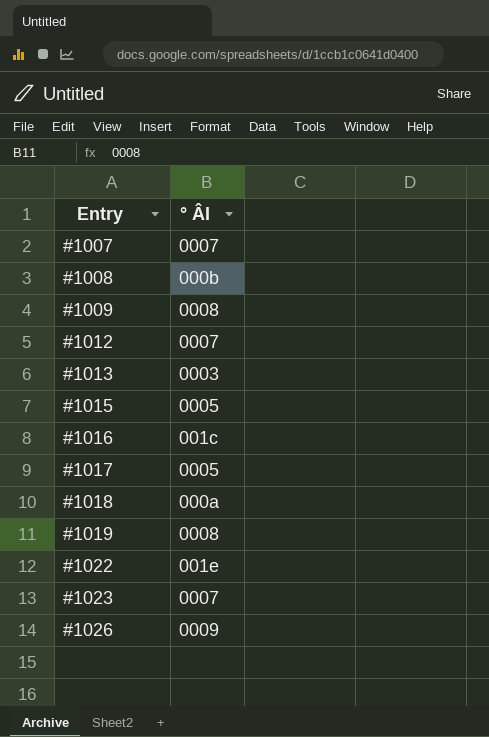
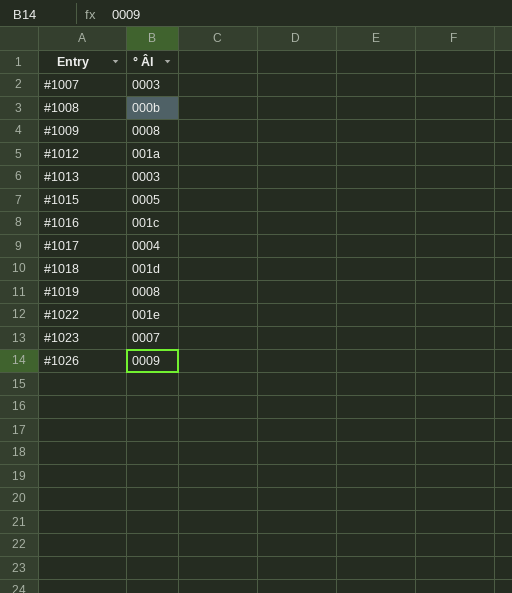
#1007 | ° ÂI: 0007 -> 0003
#1012 | ° ÂI: 0007 -> 001a
#1017 | ° ÂI: 0005 -> 0004
#1018 | ° ÂI: 000a -> 001d

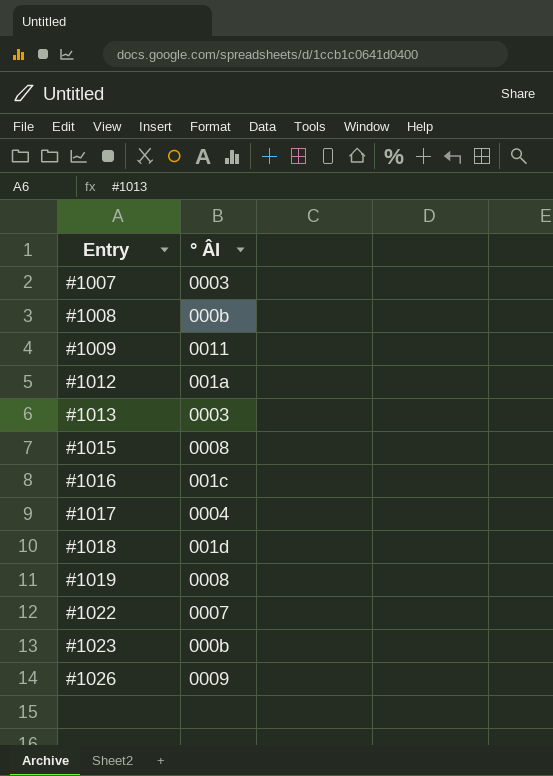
#1009 | ° ÂI: 0008 -> 0011
#1015 | ° ÂI: 0005 -> 0008
#1022 | ° ÂI: 001e -> 0007
#1023 | ° ÂI: 0007 -> 000b

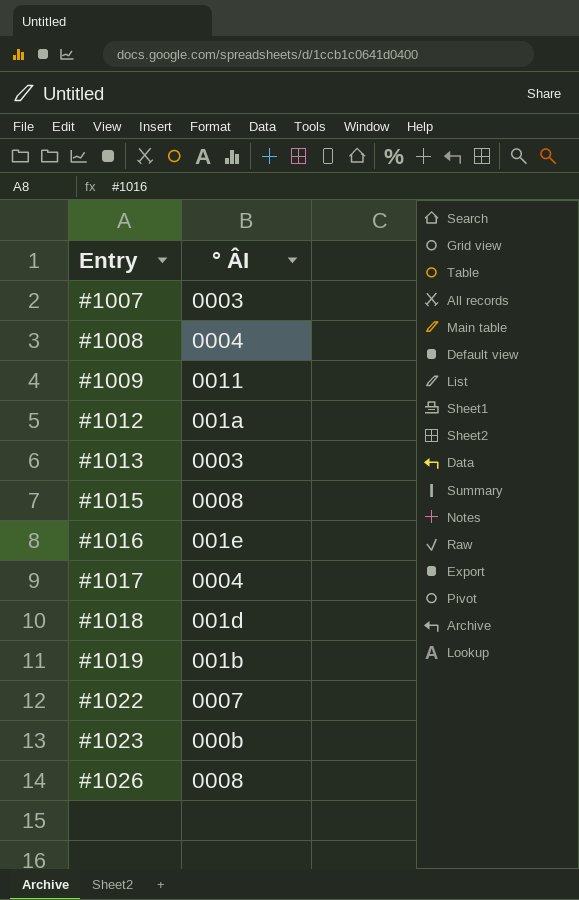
#1008 | ° ÂI: 000b -> 0004
#1016 | ° ÂI: 001c -> 001e
#1019 | ° ÂI: 0008 -> 001b
#1026 | ° ÂI: 0009 -> 0008

